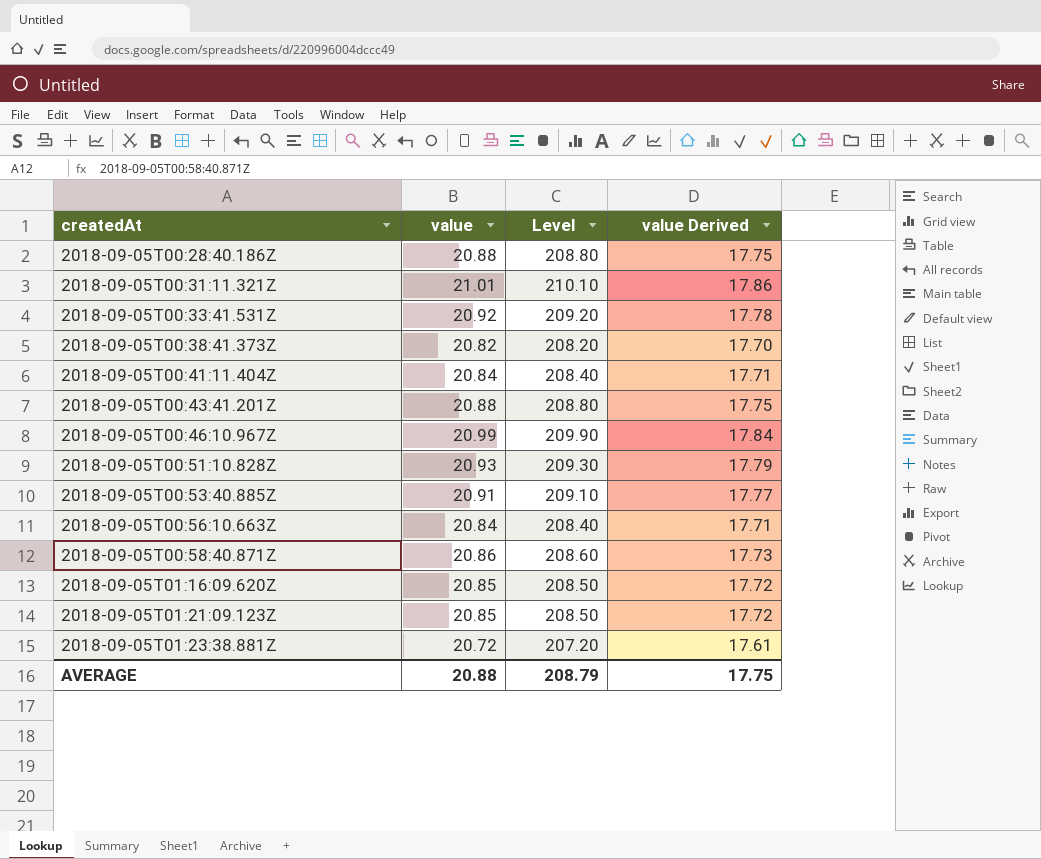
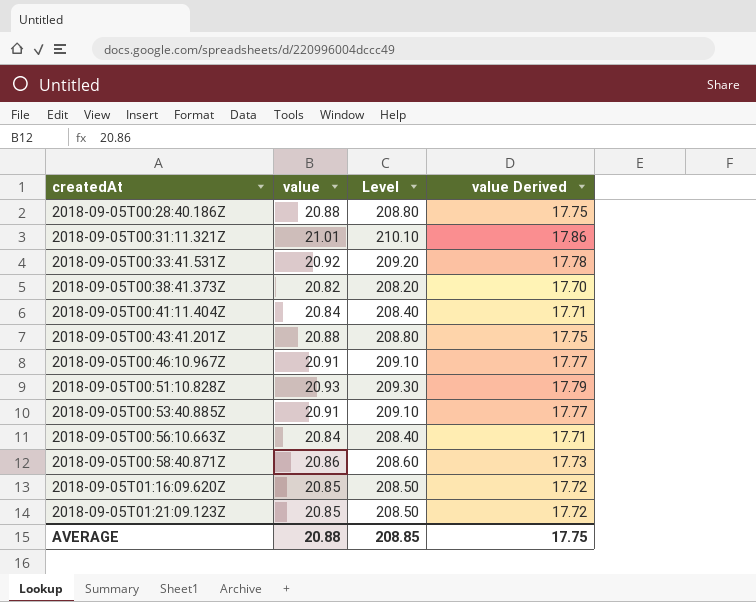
row 2018-09-05T01:23:38.881Z: 20.72 | 207.20 | 17.61 -> none
2018-09-05T00:46:10.967Z | value: 20.99 -> 20.91
2018-09-05T00:46:10.967Z | Level: 209.90 -> 209.10
2018-09-05T00:46:10.967Z | value Derived: 17.84 -> 17.77
AVERAGE | Level: 208.79 -> 208.85

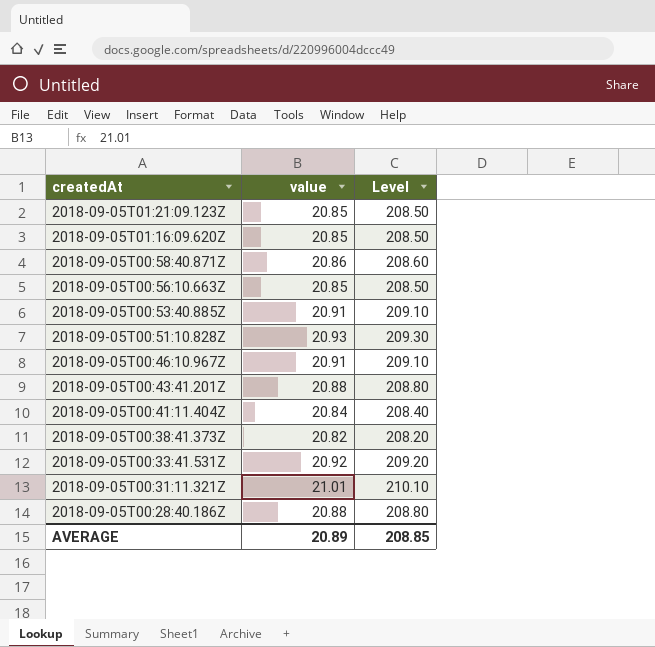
row order: createdAt ascending -> createdAt descending
column value Derived | formula: [value] * 0.85 -> none
2018-09-05T00:56:10.663Z | value: 20.84 -> 20.85
2018-09-05T00:56:10.663Z | Level: 208.40 -> 208.50
AVERAGE | value: 20.88 -> 20.89

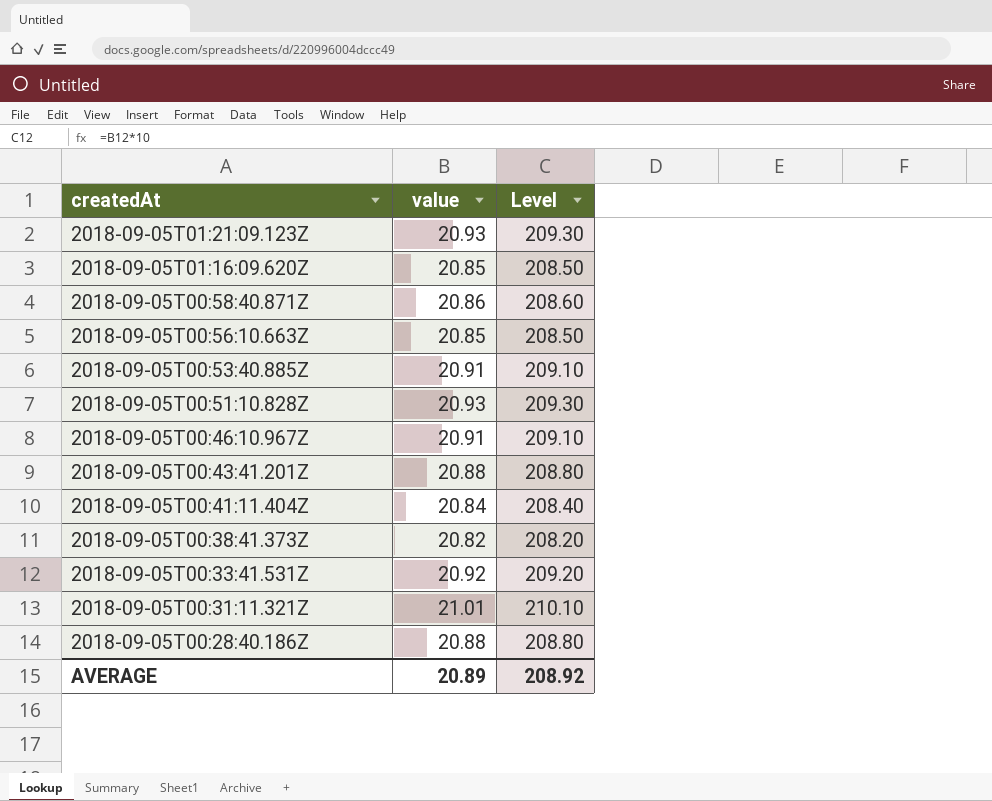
2018-09-05T01:21:09.123Z | value: 20.85 -> 20.93
2018-09-05T01:21:09.123Z | Level: 208.50 -> 209.30
AVERAGE | Level: 208.85 -> 208.92

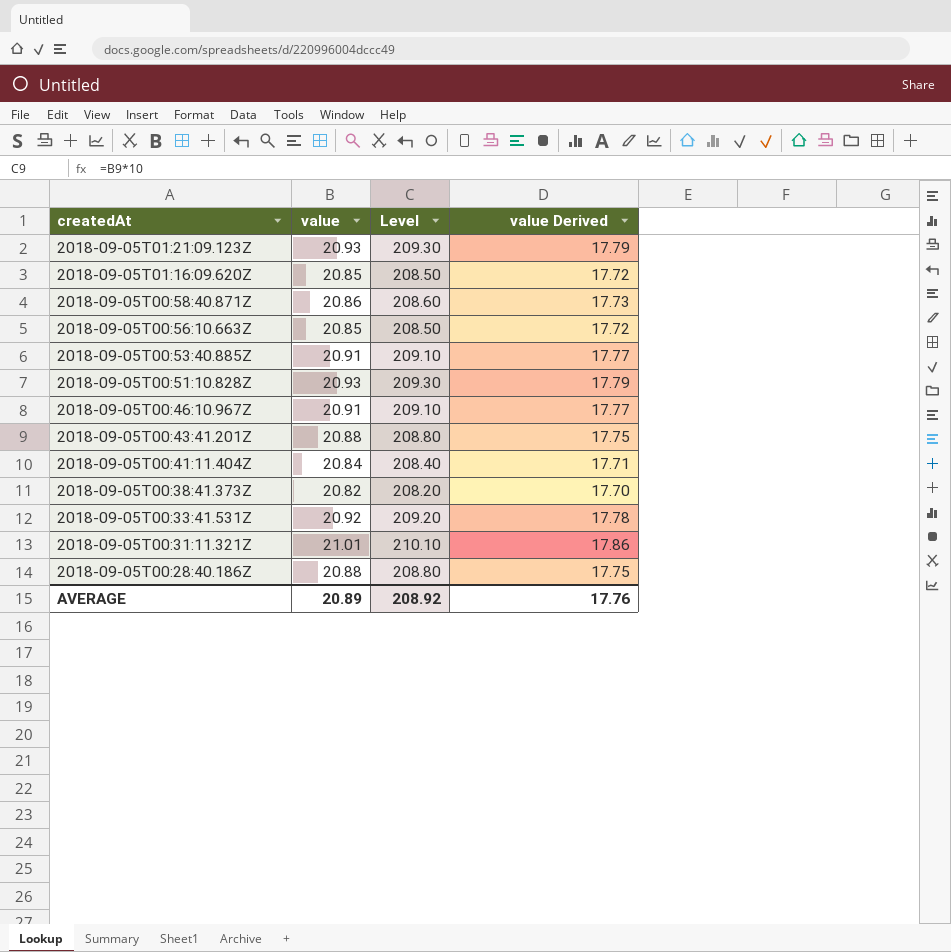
column value Derived | formula: none -> [value] * 0.85

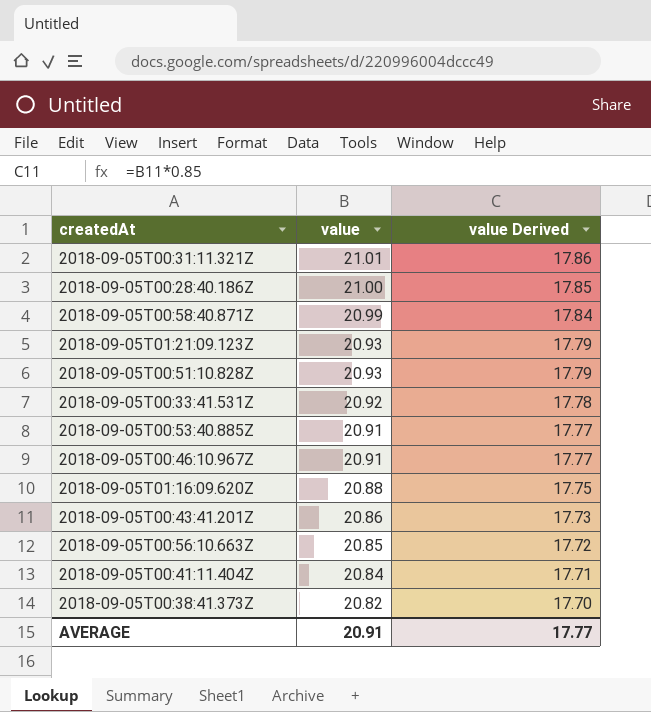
row order: createdAt descending -> value descending
column Level | formula: [value] * 10 -> none
2018-09-05T00:28:40.186Z | value: 20.88 -> 21.00
2018-09-05T00:28:40.186Z | value Derived: 17.75 -> 17.85
2018-09-05T00:58:40.871Z | value: 20.86 -> 20.99
2018-09-05T00:58:40.871Z | value Derived: 17.73 -> 17.84
2018-09-05T01:16:09.620Z | value: 20.85 -> 20.88
2018-09-05T01:16:09.620Z | value Derived: 17.72 -> 17.75
2018-09-05T00:43:41.201Z | value: 20.88 -> 20.86
2018-09-05T00:43:41.201Z | value Derived: 17.75 -> 17.73
AVERAGE | value: 20.89 -> 20.91
AVERAGE | value Derived: 17.76 -> 17.77

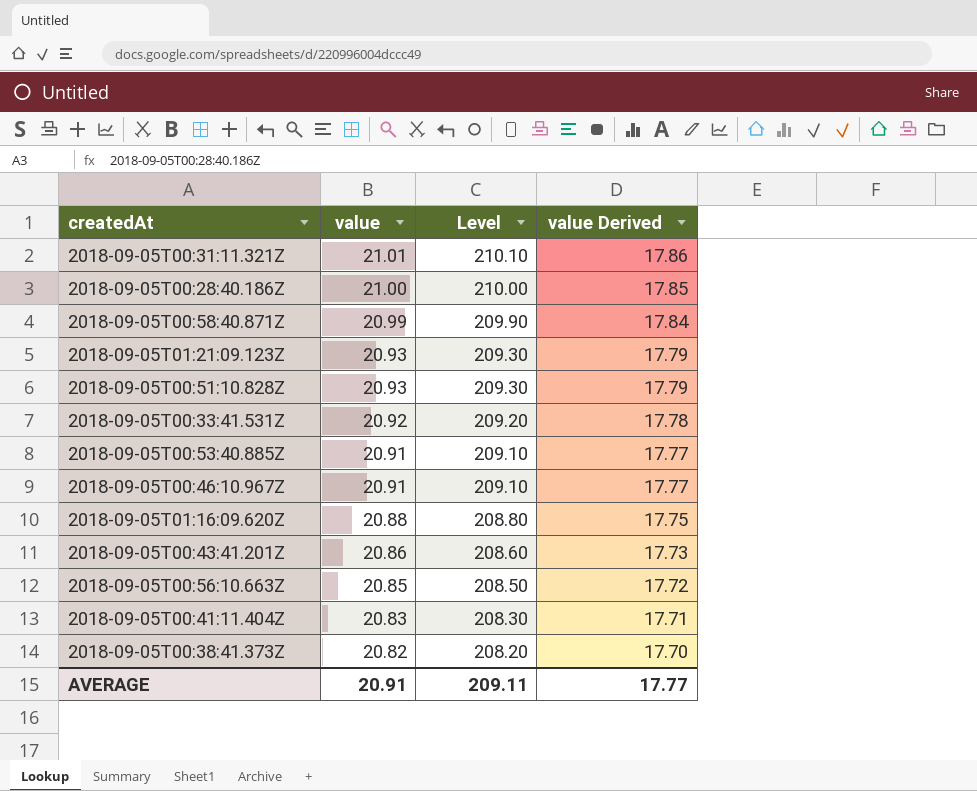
column Level | formula: none -> [value] * 10
2018-09-05T00:41:11.404Z | value: 20.84 -> 20.83

